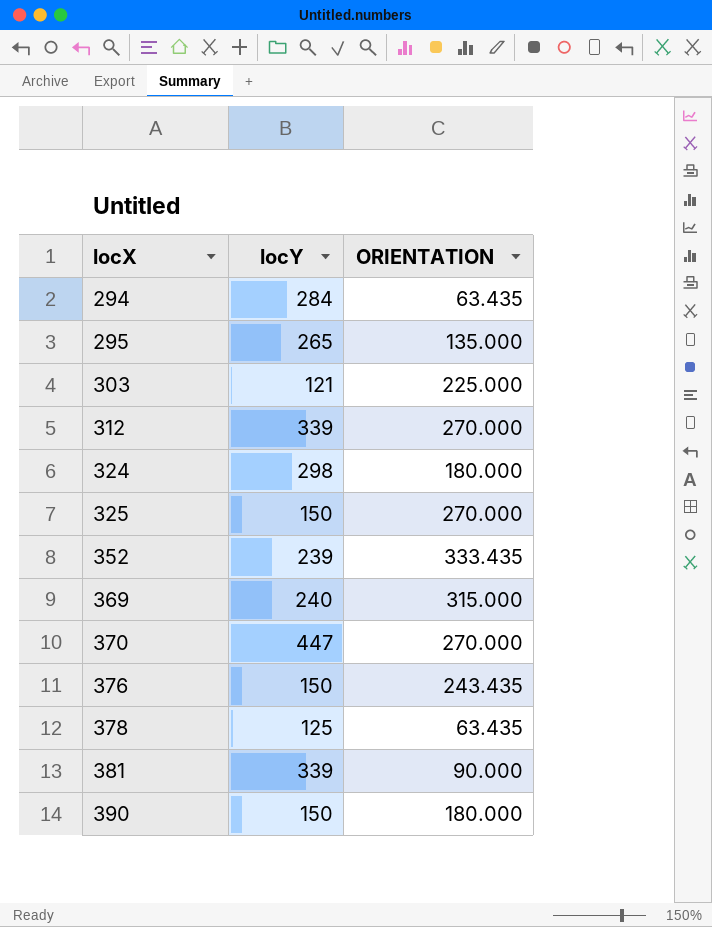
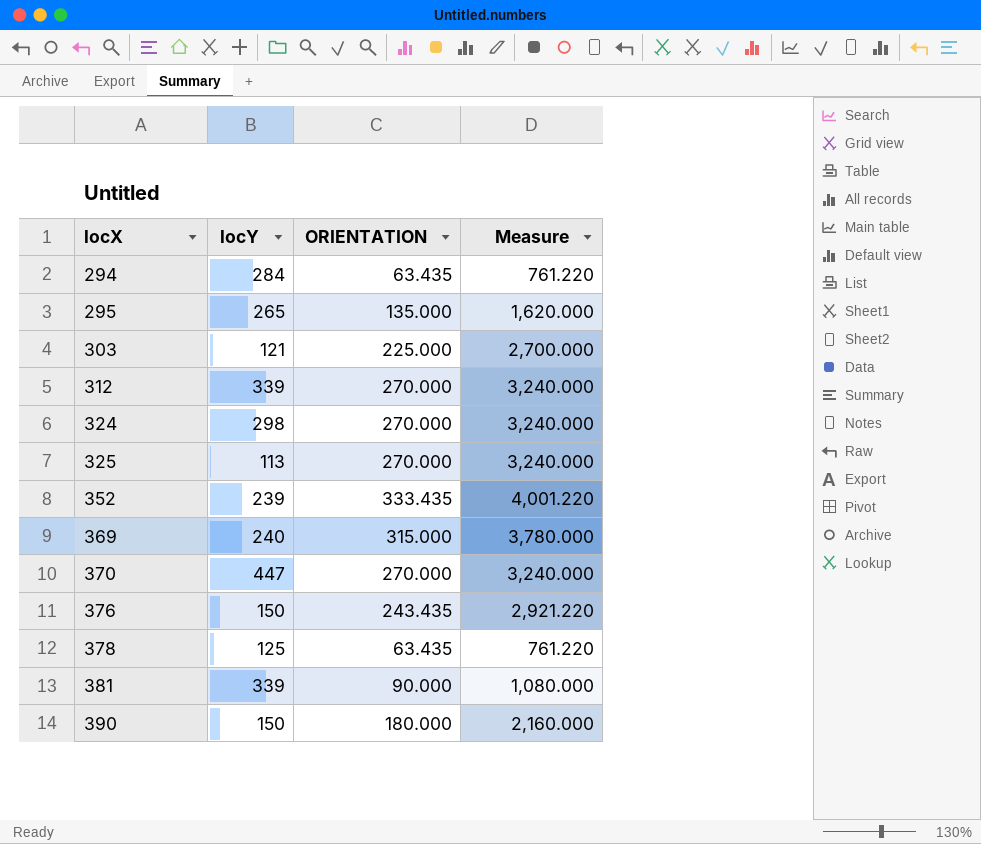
column Measure | formula: none -> [ORIENTATION] * 12
324 | ORIENTATION: 180.000 -> 270.000
325 | locY: 150 -> 113

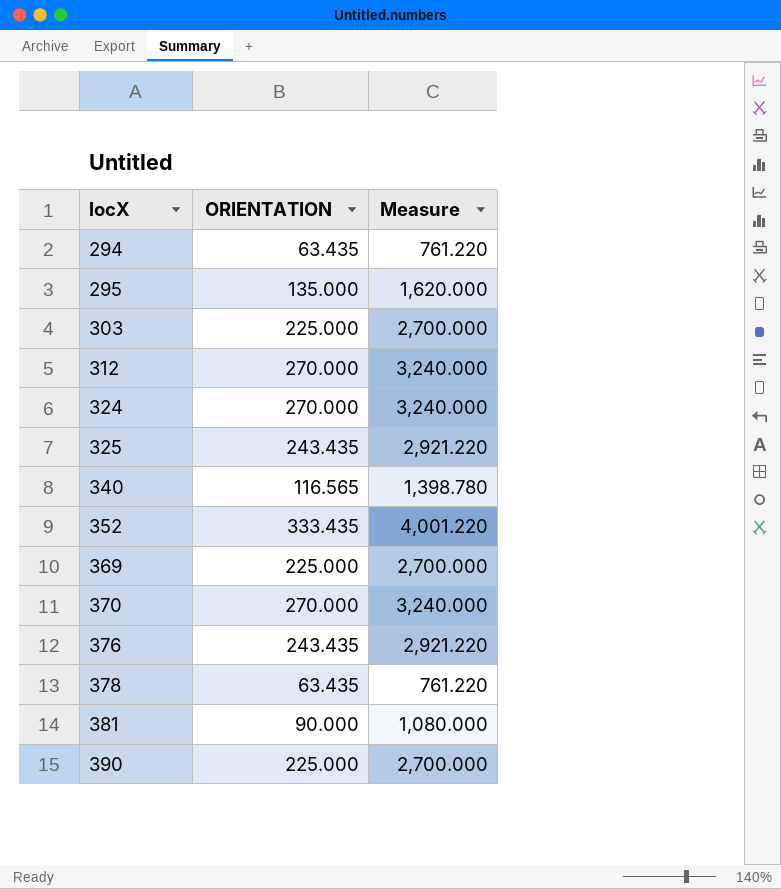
column locY | position: 2 -> none
325 | ORIENTATION: 270.000 -> 243.435
325 | Measure: 3,240.000 -> 2,921.220
row 340: none -> 116.565 | 1,398.780
369 | ORIENTATION: 315.000 -> 225.000
369 | Measure: 3,780.000 -> 2,700.000
390 | ORIENTATION: 180.000 -> 225.000
390 | Measure: 2,160.000 -> 2,700.000

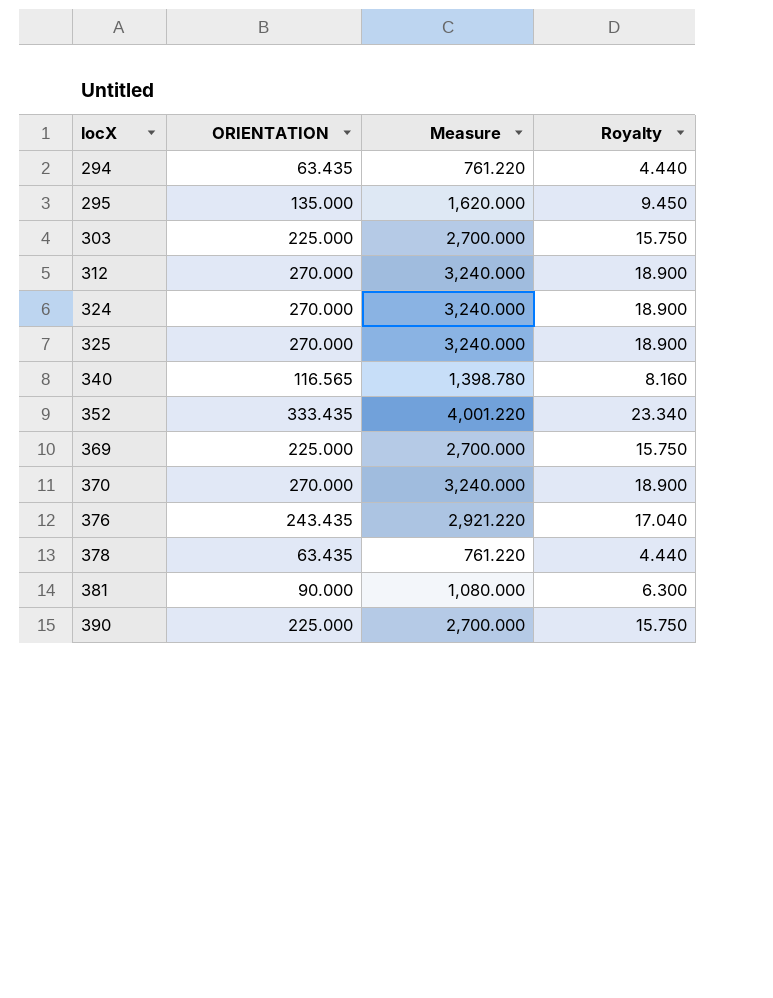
column Royalty | formula: none -> [ORIENTATION] * 0.07
325 | ORIENTATION: 243.435 -> 270.000
325 | Measure: 2,921.220 -> 3,240.000

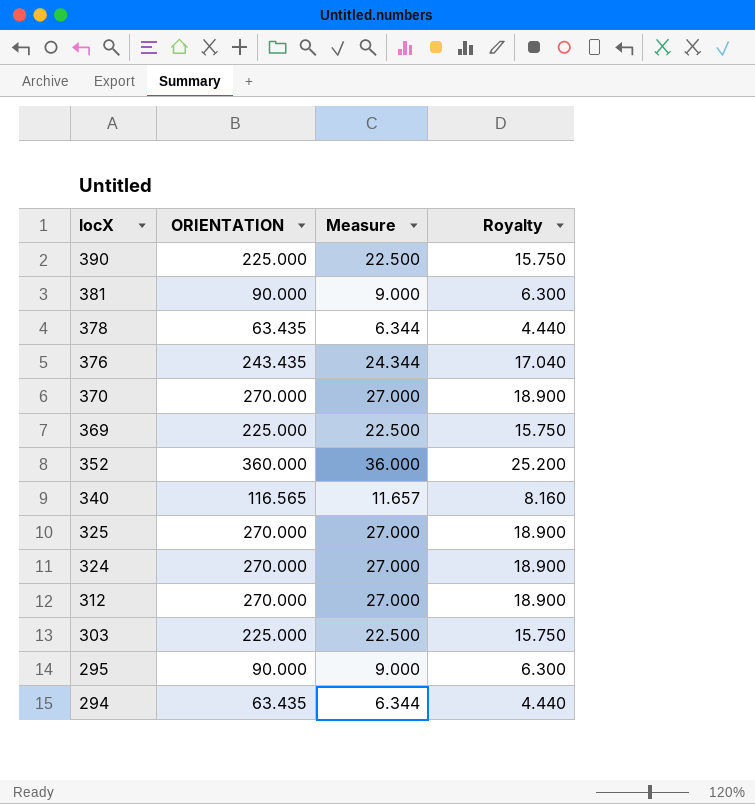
row order: locX ascending -> locX descending
column Measure | formula: [ORIENTATION] * 12 -> [ORIENTATION] * 0.1
352 | ORIENTATION: 333.435 -> 360.000
352 | Royalty: 23.340 -> 25.200
295 | ORIENTATION: 135.000 -> 90.000
295 | Royalty: 9.450 -> 6.300

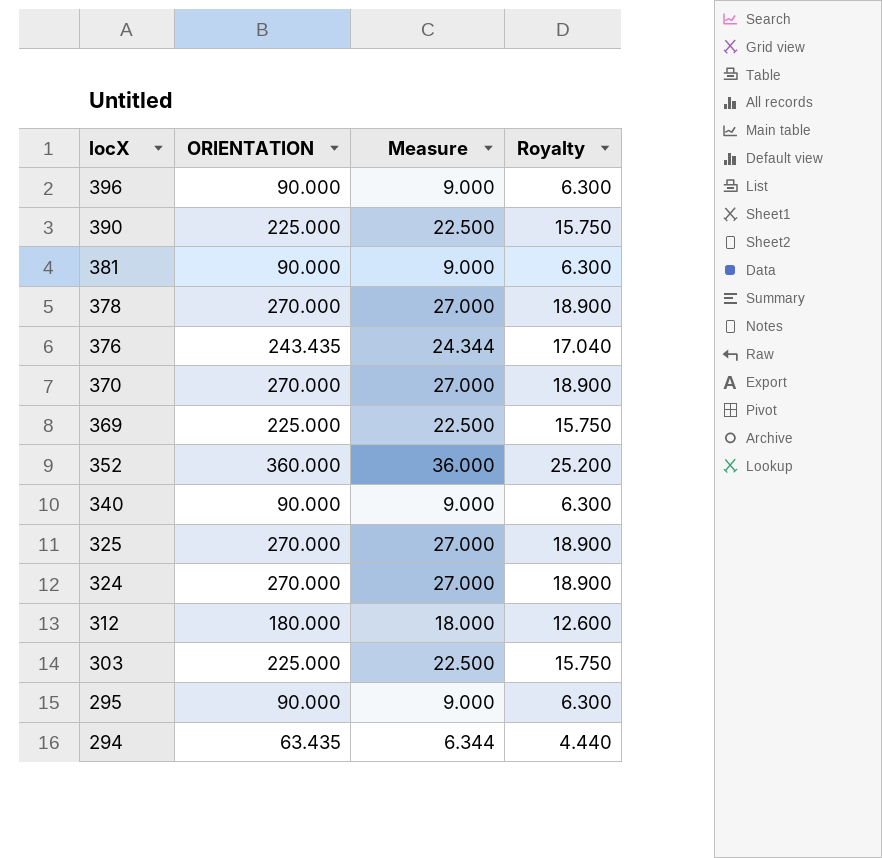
row 396: none -> 90.000 | 9.000 | 6.300
378 | ORIENTATION: 63.435 -> 270.000
378 | Measure: 6.344 -> 27.000
378 | Royalty: 4.440 -> 18.900
340 | ORIENTATION: 116.565 -> 90.000
340 | Measure: 11.657 -> 9.000
340 | Royalty: 8.160 -> 6.300
312 | ORIENTATION: 270.000 -> 180.000
312 | Measure: 27.000 -> 18.000
312 | Royalty: 18.900 -> 12.600

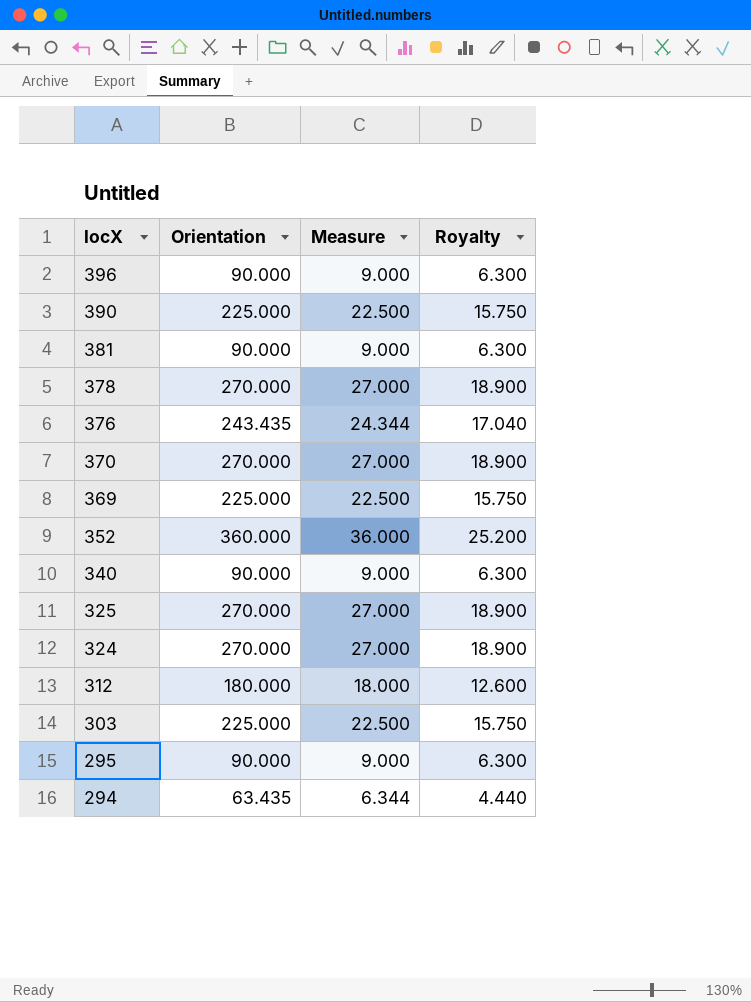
column name: ORIENTATION -> Orientation

